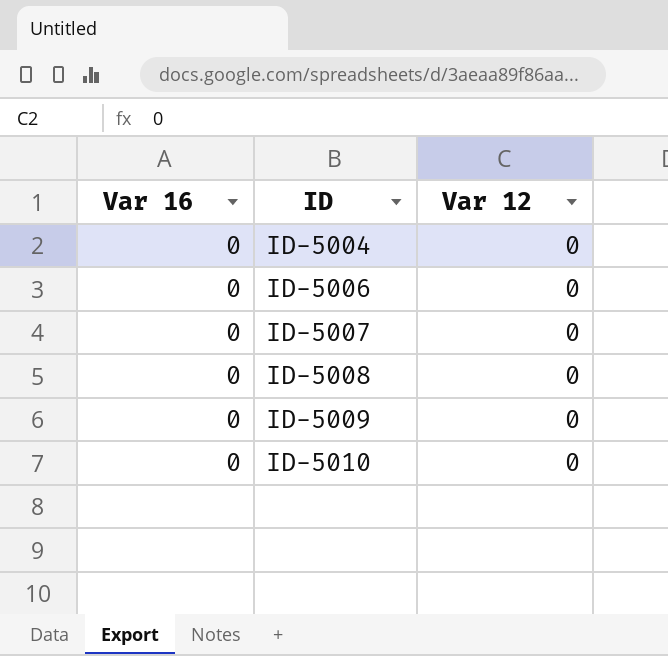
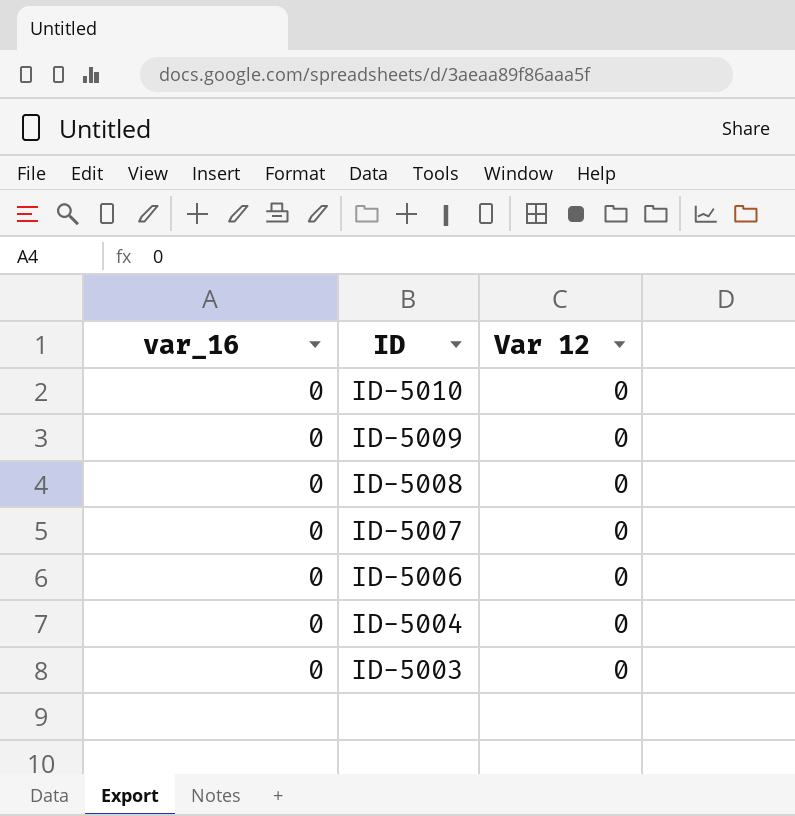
row order: ID ascending -> ID descending
column name: Var 16 -> var_16
row ID-5003: none -> 0 | 0

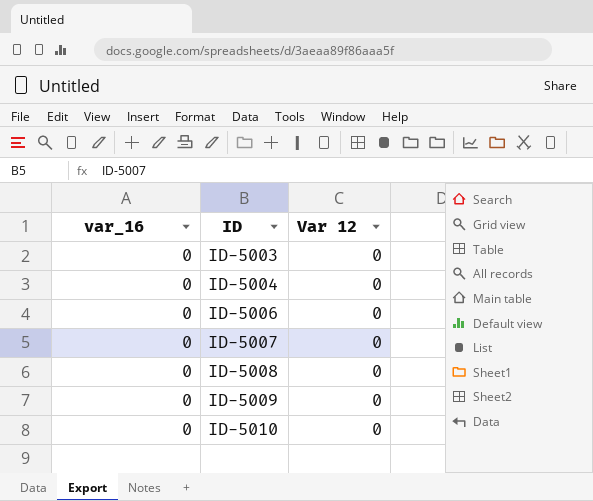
row order: ID descending -> ID ascending

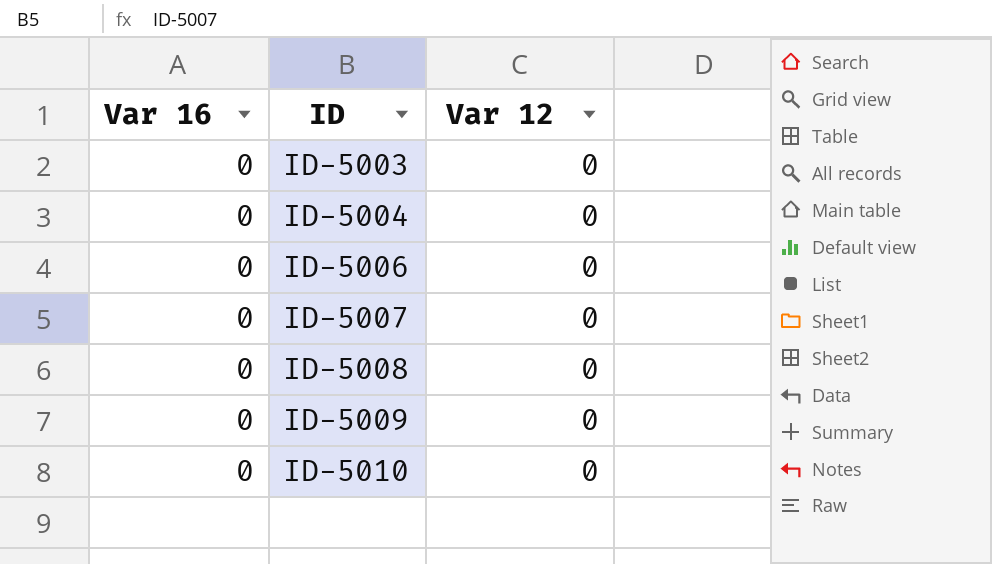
column name: var_16 -> Var 16

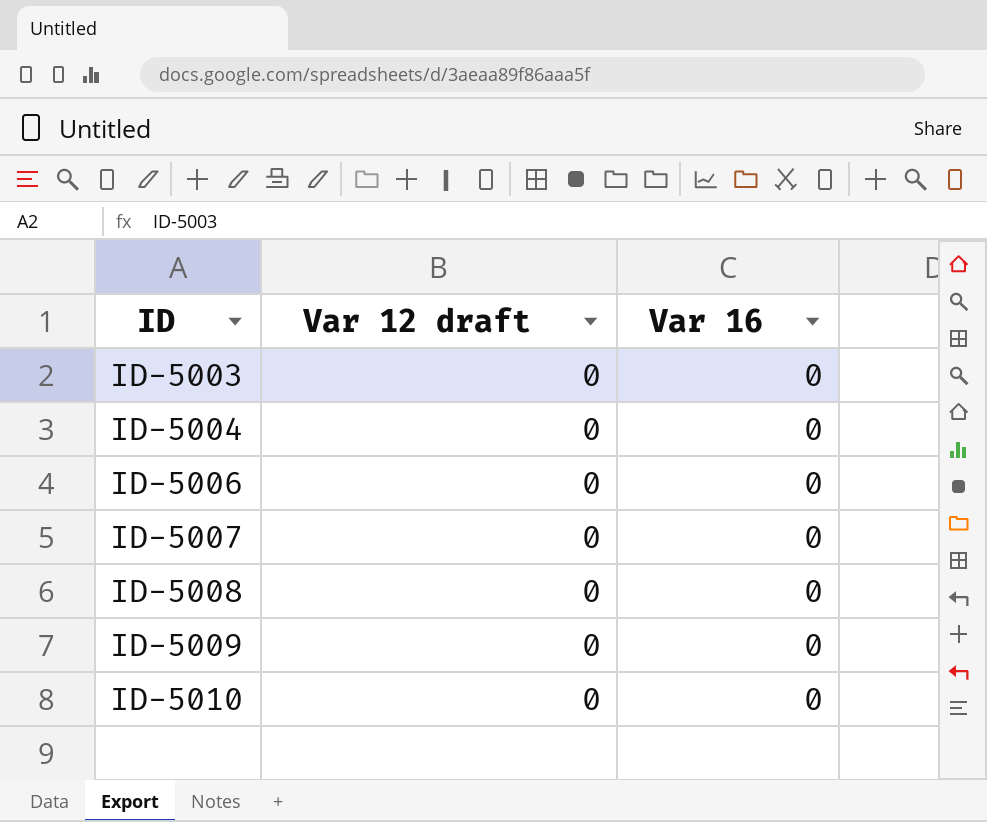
column name: Var 12 -> Var 12 draft
column Var 16 | position: 1 -> 3

